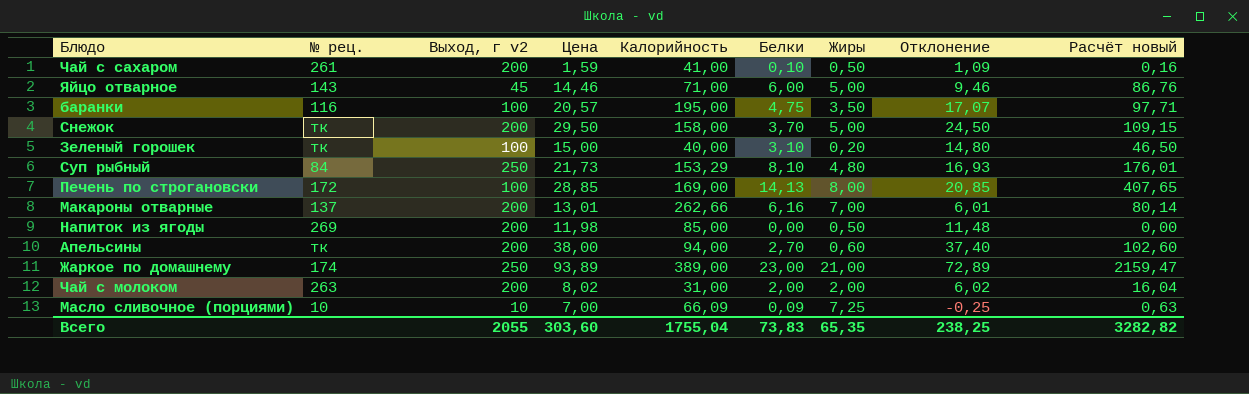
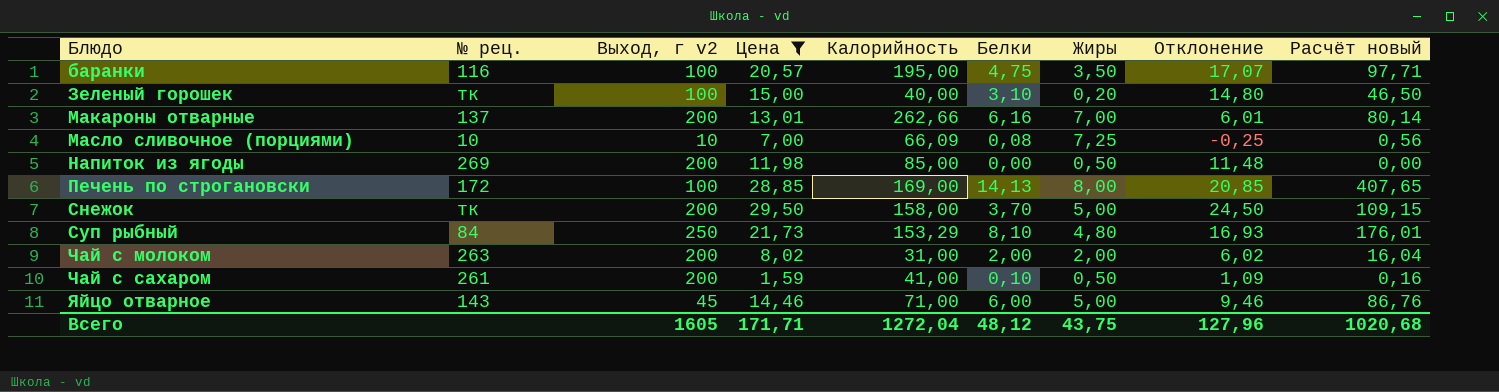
filter: none -> Цена <= 29,50
row order: none -> Блюдо ascending
Масло сливочное (порциями) | Белки: 0,09 -> 0,08
Масло сливочное (порциями) | Расчёт новый: 0,63 -> 0,56
Всего | Выход, г v2: 2055 -> 1605
Всего | Цена: 303,60 -> 171,71
Всего | Калорийность: 1755,04 -> 1272,04
Всего | Белки: 73,83 -> 48,12
Всего | Жиры: 65,35 -> 43,75
Всего | Отклонение: 238,25 -> 127,96
Всего | Расчёт новый: 3282,82 -> 1020,68

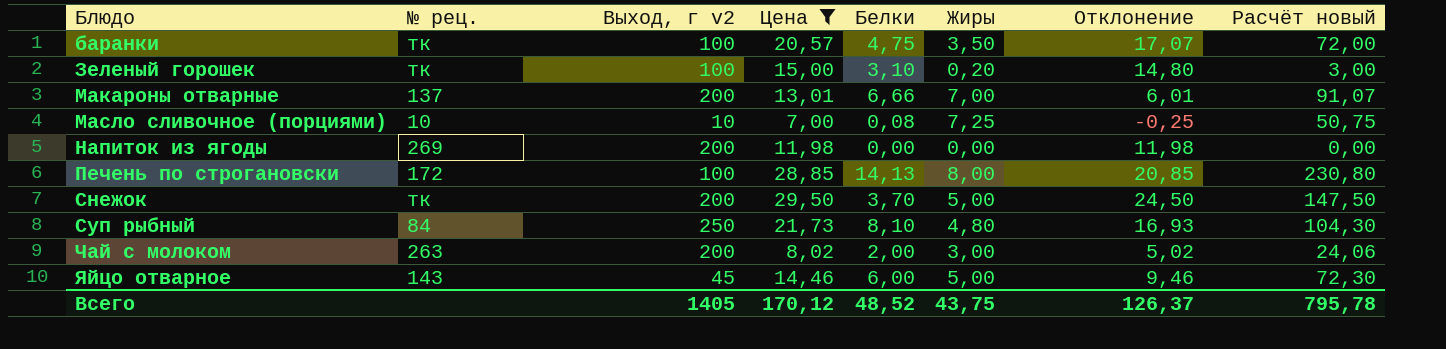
column Калорийность | position: 5 -> none
column Расчёт новый | formula: [Цена] * [Белки] -> [Цена] * [Жиры]
row Чай с сахаром: 261 | 200 | 1,59 | 41,00 | 0,10 | 0,50 | 1,09 | 0,16 -> none
баранки | № рец.: 116 -> тк
Макароны отварные | Белки: 6,16 -> 6,66
Напиток из ягоды | Жиры: 0,50 -> 0,00
Напиток из ягоды | Отклонение: 11,48 -> 11,98
Чай с молоком | Жиры: 2,00 -> 3,00
Чай с молоком | Отклонение: 6,02 -> 5,02
Всего | Выход, г v2: 1605 -> 1405
Всего | Цена: 171,71 -> 170,12
Всего | Белки: 48,12 -> 48,52
Всего | Отклонение: 127,96 -> 126,37
Всего | Расчёт новый: 1020,68 -> 795,78

